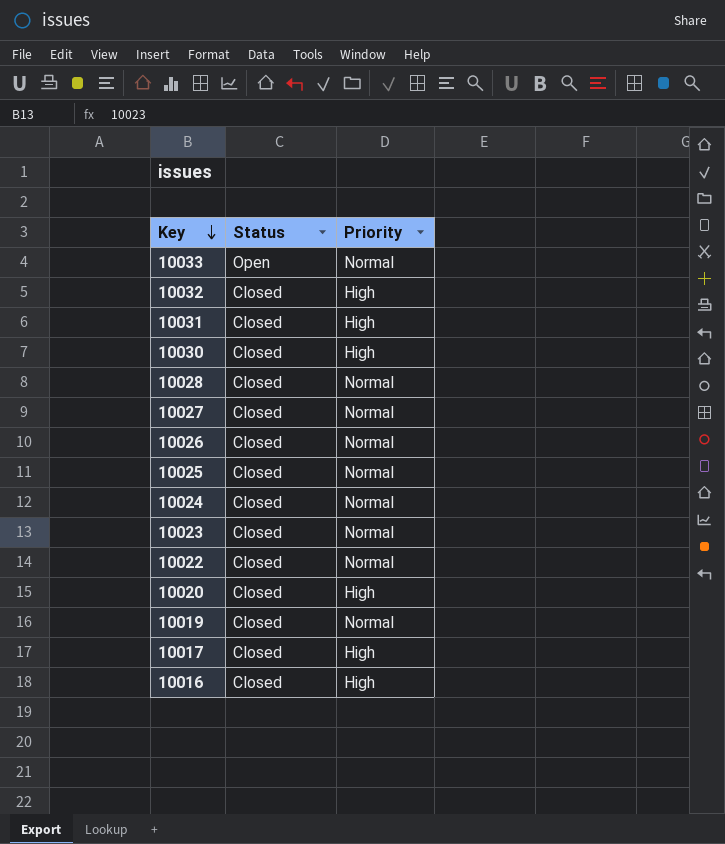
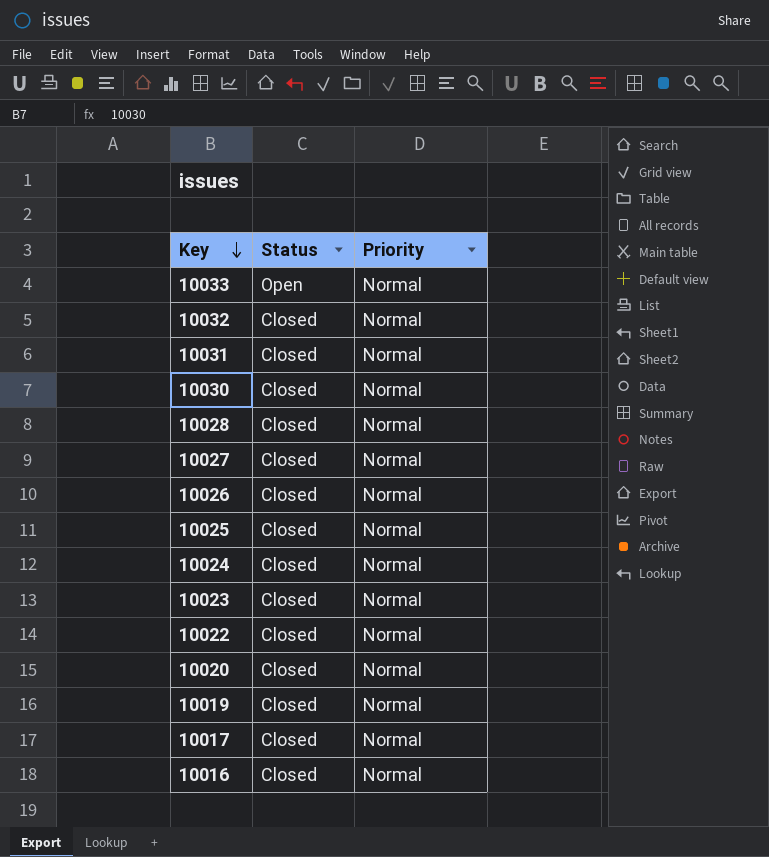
10032 | Priority: High -> Normal
10031 | Priority: High -> Normal
10030 | Priority: High -> Normal
10020 | Priority: High -> Normal
10017 | Priority: High -> Normal
10016 | Priority: High -> Normal

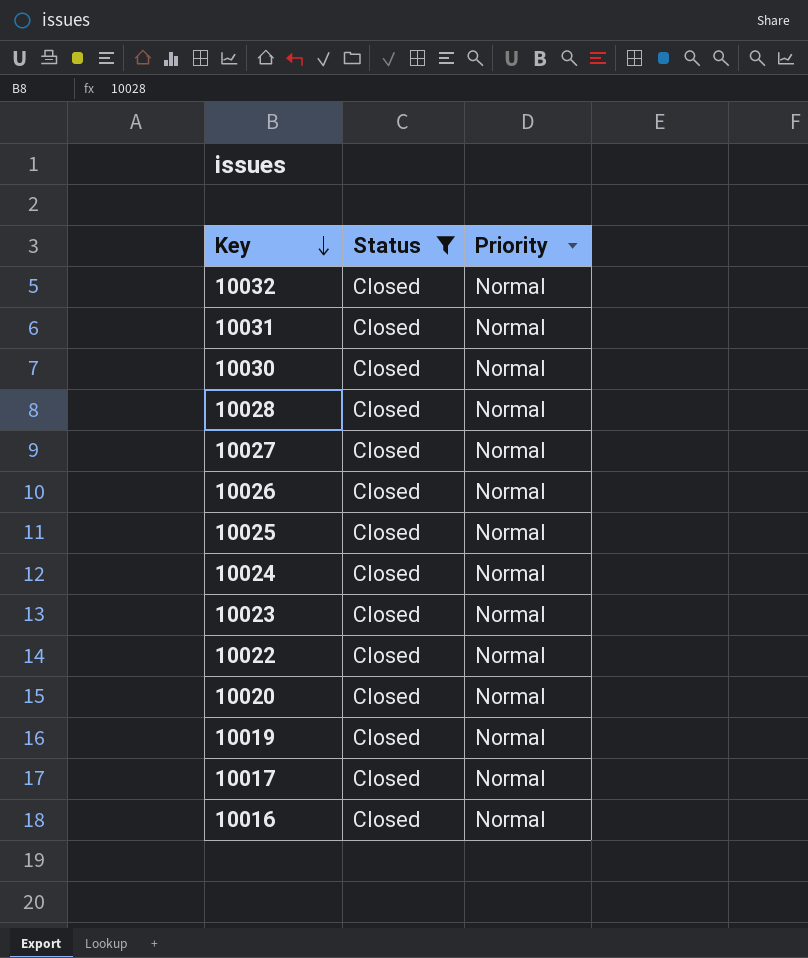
filter: none -> Status = Closed

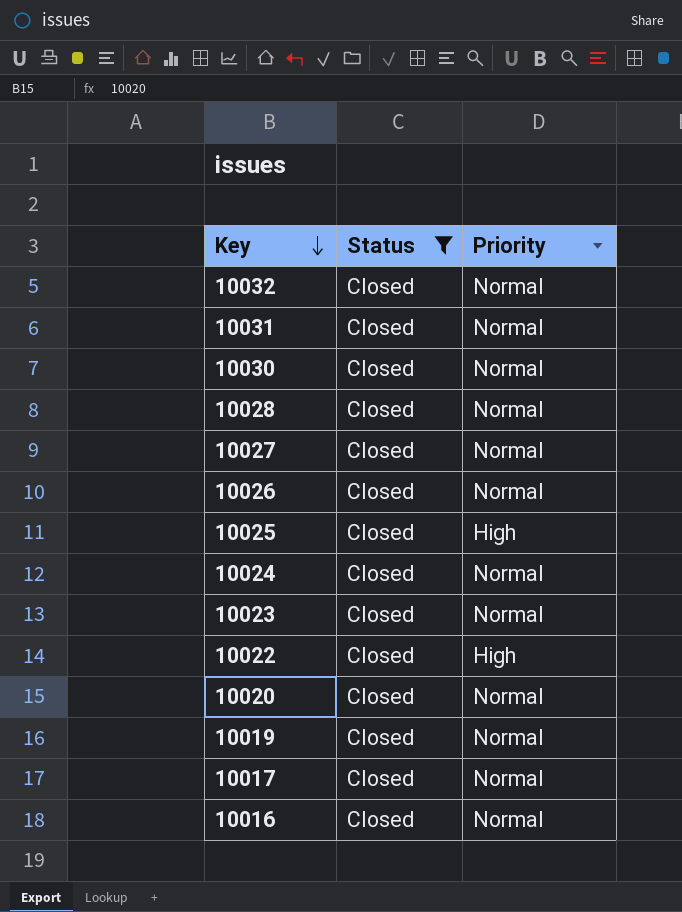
10025 | Priority: Normal -> High
10022 | Priority: Normal -> High

